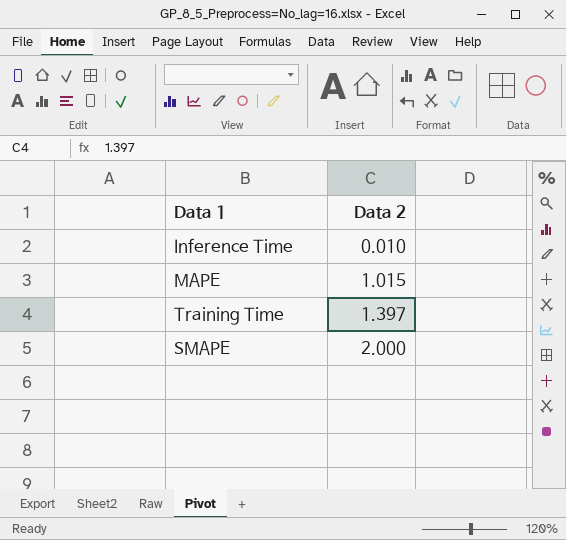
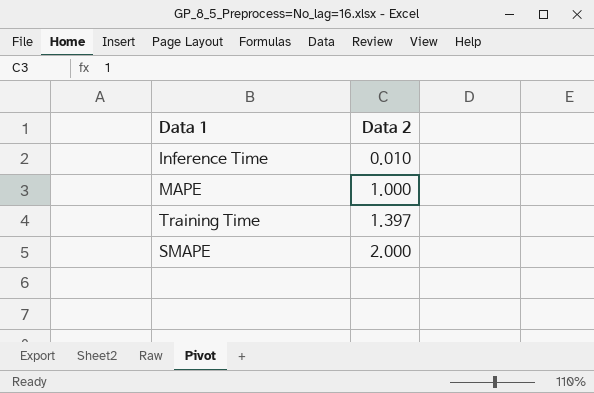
MAPE | Data 2: 1.015 -> 1.000

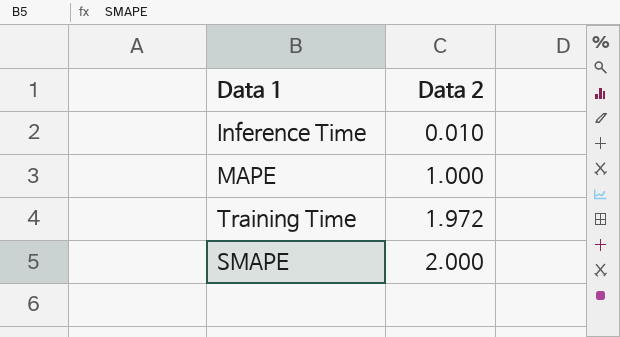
Training Time | Data 2: 1.397 -> 1.972

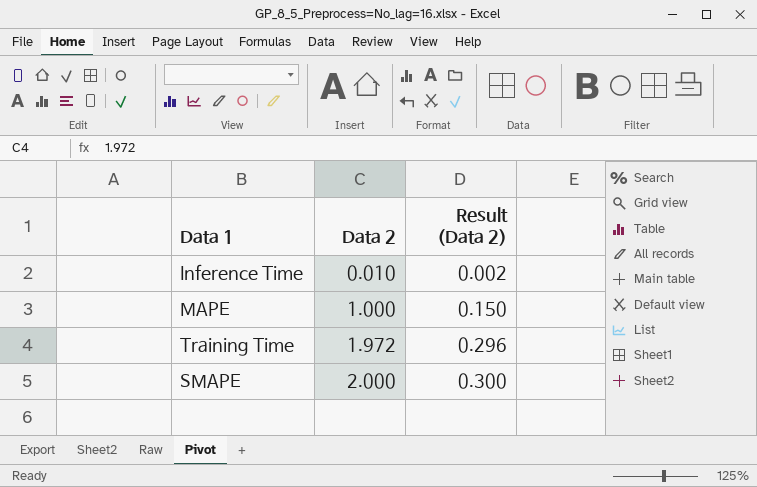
column Result (Data 2) | formula: none -> [Data 2] * 0.15

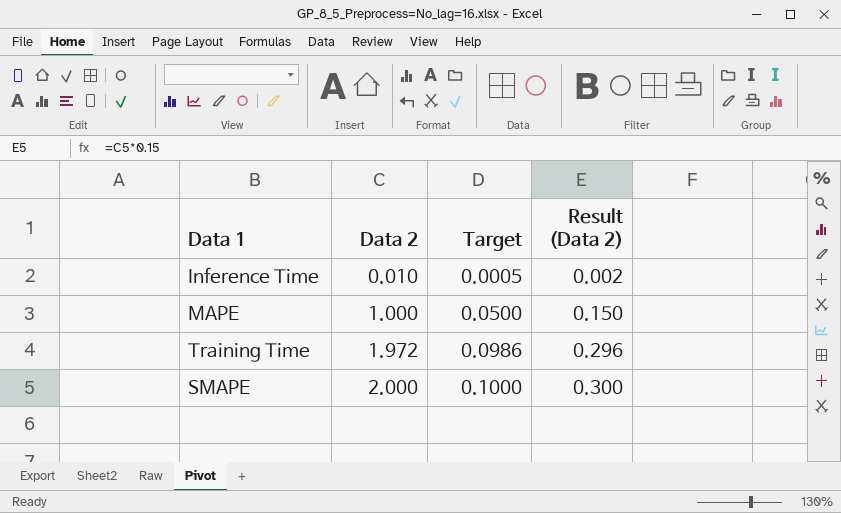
column Target | formula: none -> [Data 2] * 0.05

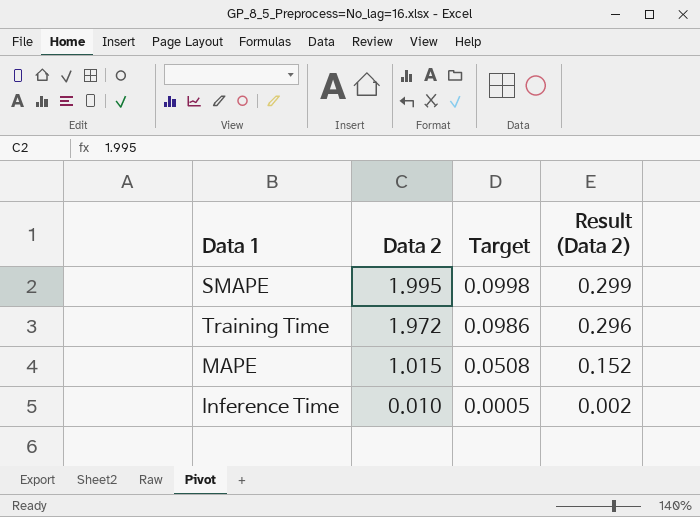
row order: Data 2 ascending -> Data 2 descending
SMAPE | Data 2: 2.000 -> 1.995
SMAPE | Target: 0.1000 -> 0.0998
SMAPE | Result (Data 2): 0.300 -> 0.299
MAPE | Data 2: 1.000 -> 1.015
MAPE | Target: 0.0500 -> 0.0508
MAPE | Result (Data 2): 0.150 -> 0.152

